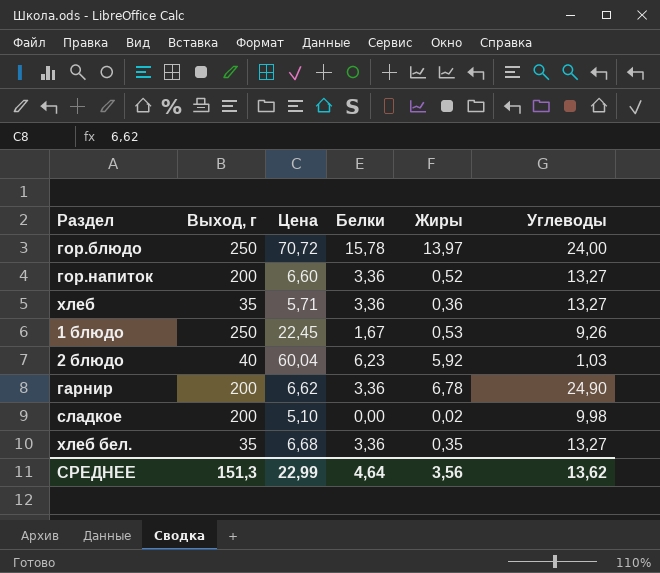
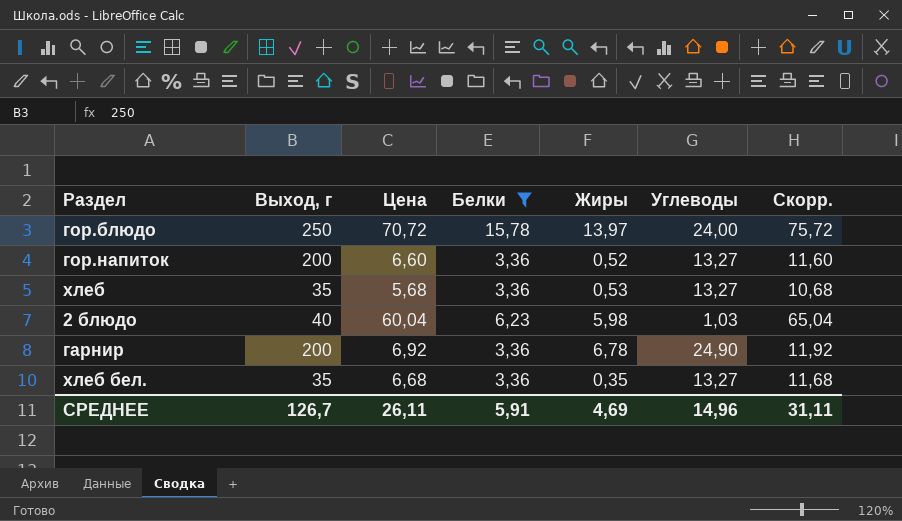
filter: none -> Белки >= 3,36
column Скорр. | formula: none -> [Цена] + 5
хлеб | Цена: 5,71 -> 5,68
хлеб | Жиры: 0,36 -> 0,53
2 блюдо | Жиры: 5,92 -> 5,98
гарнир | Цена: 6,62 -> 6,92
СРЕДНЕЕ | Выход, г: 151,3 -> 126,7
СРЕДНЕЕ | Цена: 22,99 -> 26,11
СРЕДНЕЕ | Белки: 4,64 -> 5,91
СРЕДНЕЕ | Жиры: 3,56 -> 4,69
СРЕДНЕЕ | Углеводы: 13,62 -> 14,96

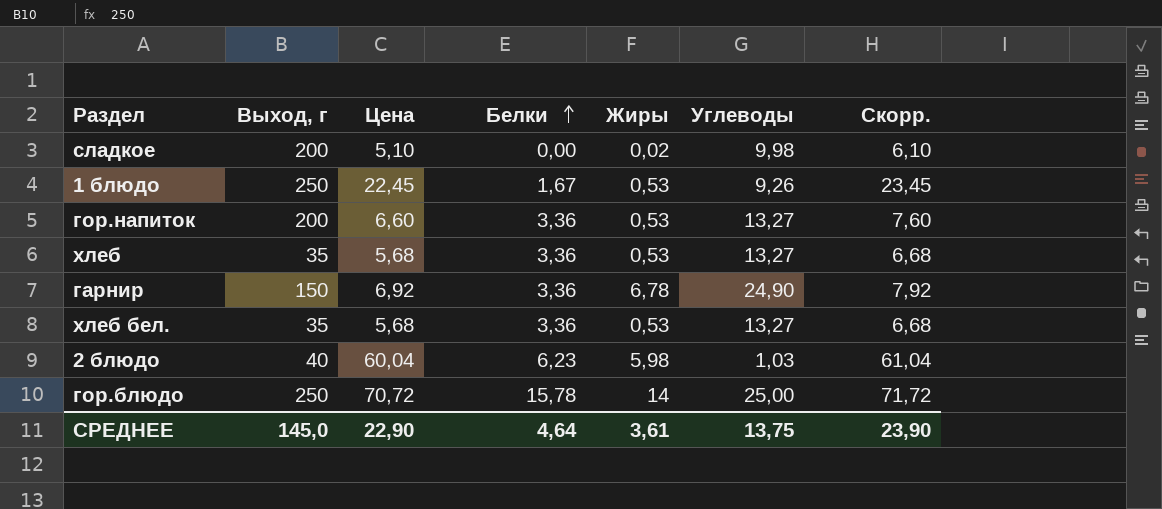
filter: Белки >= 3,36 -> none
row order: none -> Белки ascending
column Скорр. | formula: [Цена] + 5 -> [Цена] + 1
гор.напиток | Жиры: 0,52 -> 0,53
гарнир | Выход, г: 200 -> 150
хлеб бел. | Цена: 6,68 -> 5,68
хлеб бел. | Жиры: 0,35 -> 0,53
гор.блюдо | Жиры: 13,97 -> 14
гор.блюдо | Углеводы: 24,00 -> 25,00
СРЕДНЕЕ | Выход, г: 126,7 -> 145,0
СРЕДНЕЕ | Цена: 26,11 -> 22,90
СРЕДНЕЕ | Белки: 5,91 -> 4,64
СРЕДНЕЕ | Жиры: 4,69 -> 3,61
СРЕДНЕЕ | Углеводы: 14,96 -> 13,75
СРЕДНЕЕ | Скорр.: 31,11 -> 23,90

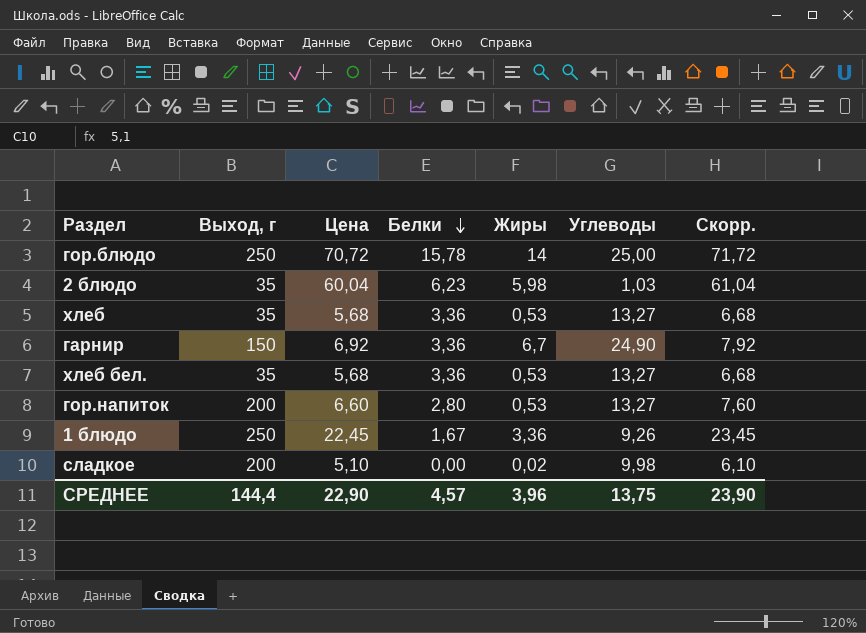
row order: Белки ascending -> Белки descending
2 блюдо | Выход, г: 40 -> 35
гарнир | Жиры: 6,78 -> 6,7
гор.напиток | Белки: 3,36 -> 2,80
1 блюдо | Жиры: 0,53 -> 3,36
СРЕДНЕЕ | Выход, г: 145,0 -> 144,4
СРЕДНЕЕ | Белки: 4,64 -> 4,57
СРЕДНЕЕ | Жиры: 3,61 -> 3,96

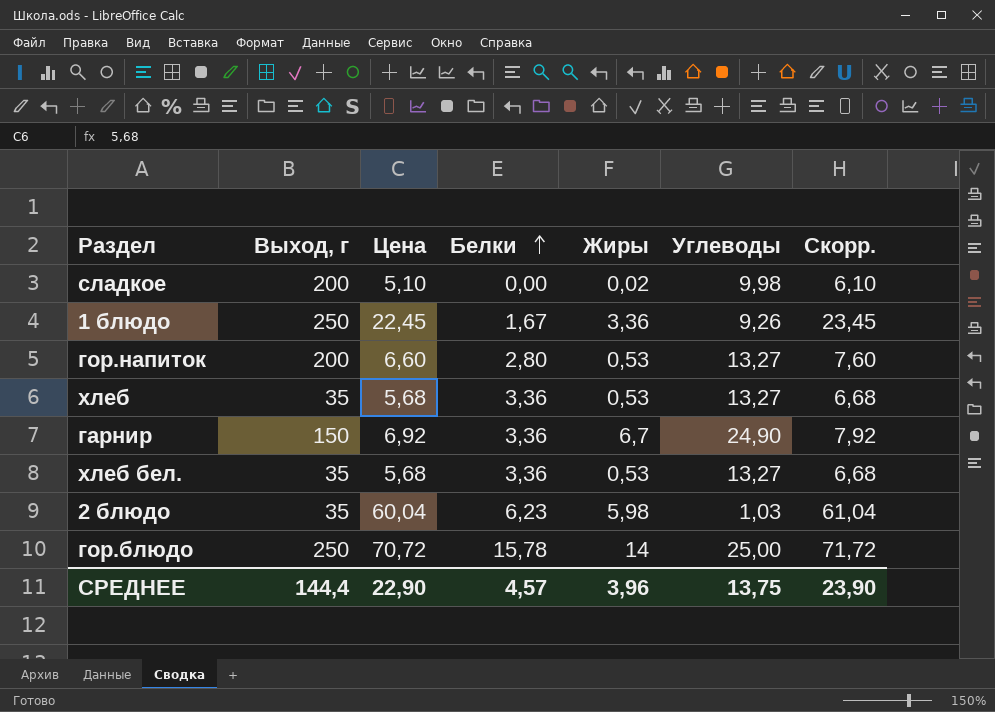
row order: Белки descending -> Белки ascending

